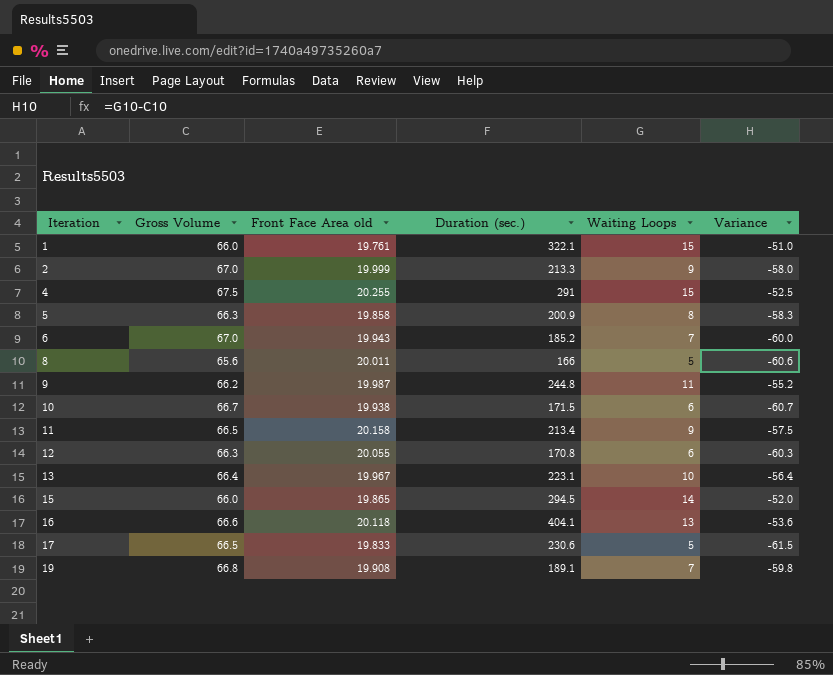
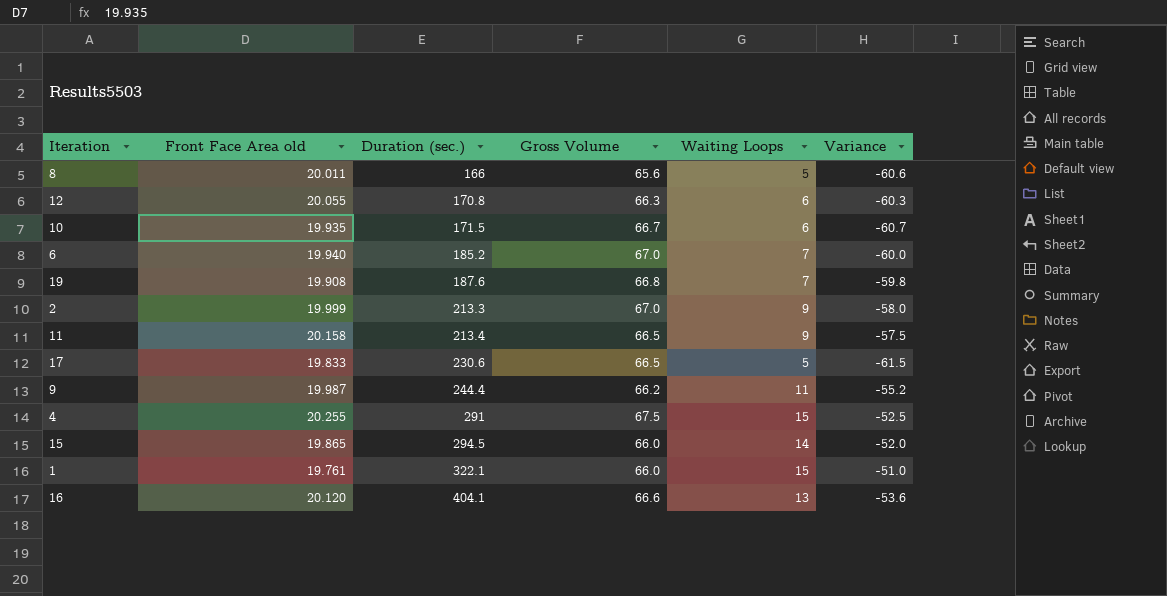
row order: Iteration ascending -> Duration (sec.) ascending
column Gross Volume | position: 2 -> 4
row 5: 66.3 | 19.858 | 200.9 | 8 | -58.3 -> none
row 13: 66.4 | 19.967 | 223.1 | 10 | -56.4 -> none
10 | Front Face Area old: 19.938 -> 19.935
6 | Front Face Area old: 19.943 -> 19.940
19 | Duration (sec.): 189.1 -> 187.6
9 | Duration (sec.): 244.8 -> 244.4
16 | Front Face Area old: 20.118 -> 20.120

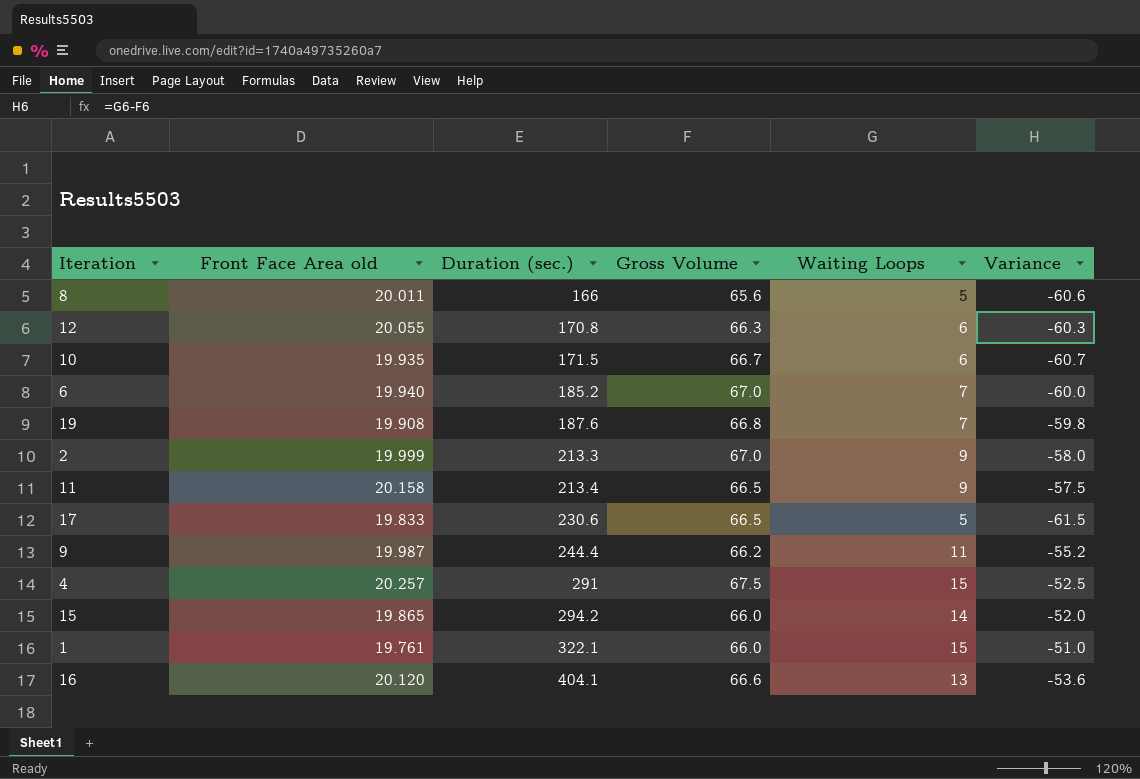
4 | Front Face Area old: 20.255 -> 20.257
15 | Duration (sec.): 294.5 -> 294.2

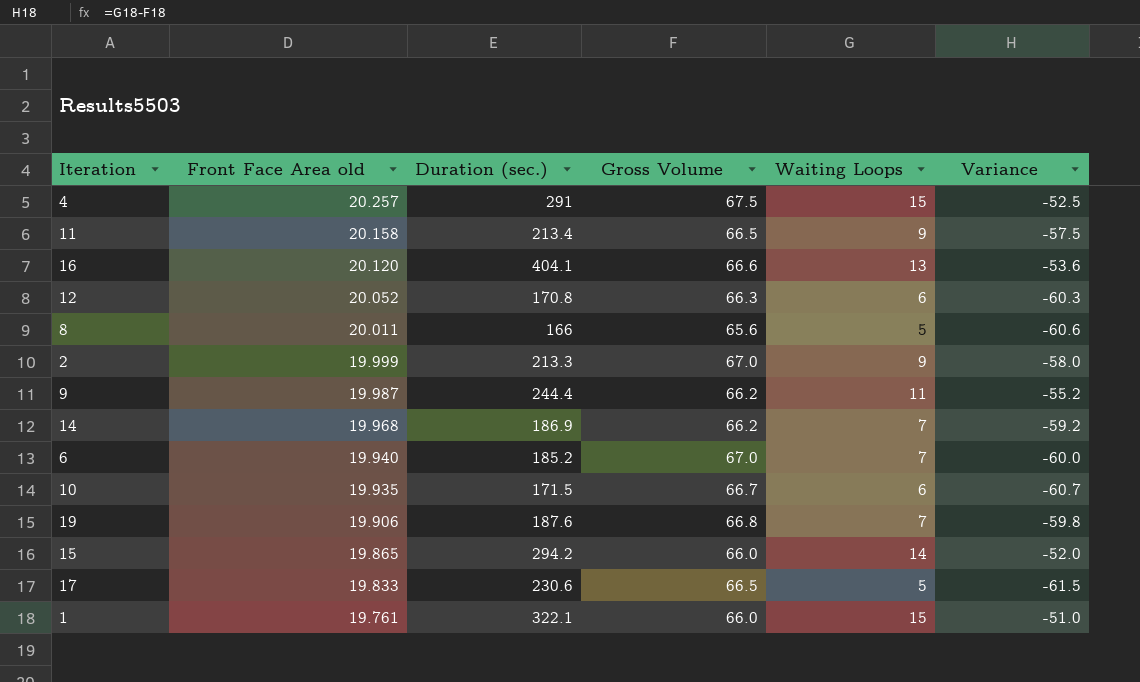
row order: Duration (sec.) ascending -> Front Face Area old descending
12 | Front Face Area old: 20.055 -> 20.052
row 14: none -> 19.968 | 186.9 | 66.2 | 7 | -59.2
19 | Front Face Area old: 19.908 -> 19.906

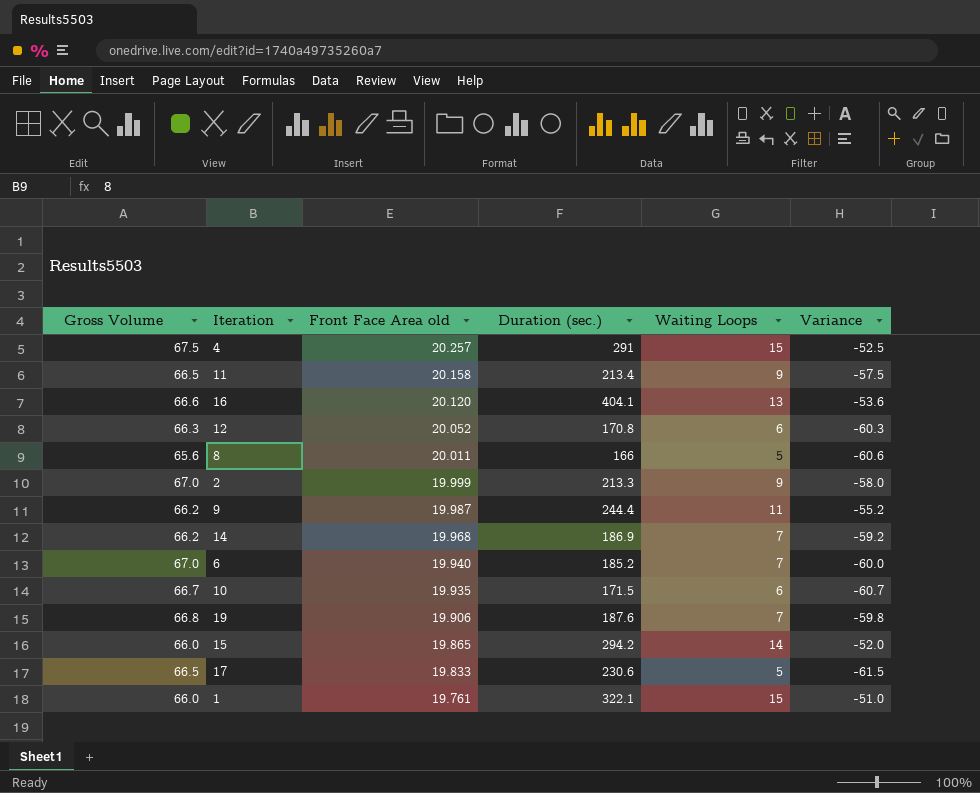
column Gross Volume | position: 4 -> 1

